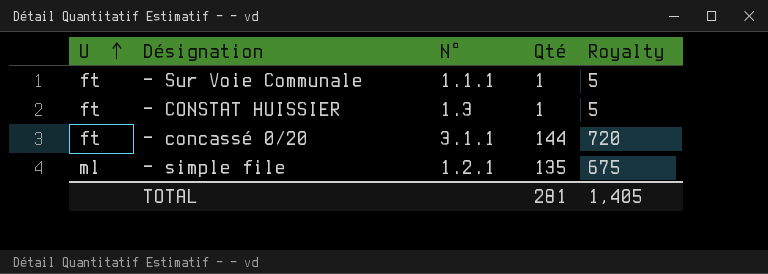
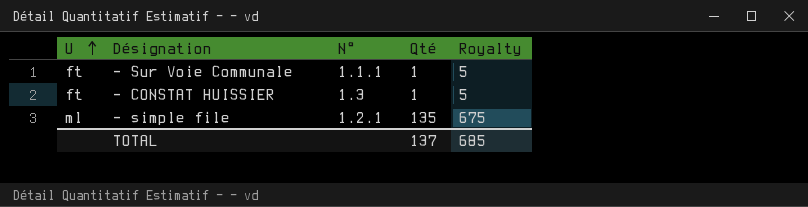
row - concassé 0/20: ft | 3.1.1 | 144 | 720 -> none
TOTAL | Qté: 281 -> 137
TOTAL | Royalty: 1,405 -> 685

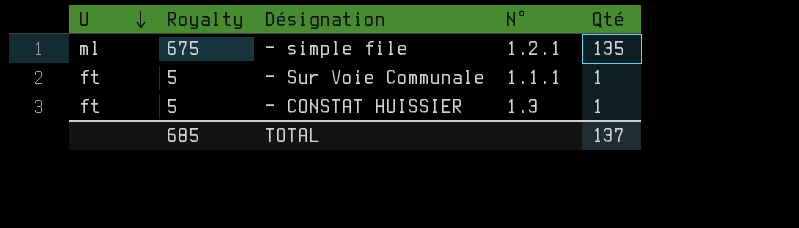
row order: U ascending -> U descending
column Royalty | position: 5 -> 2

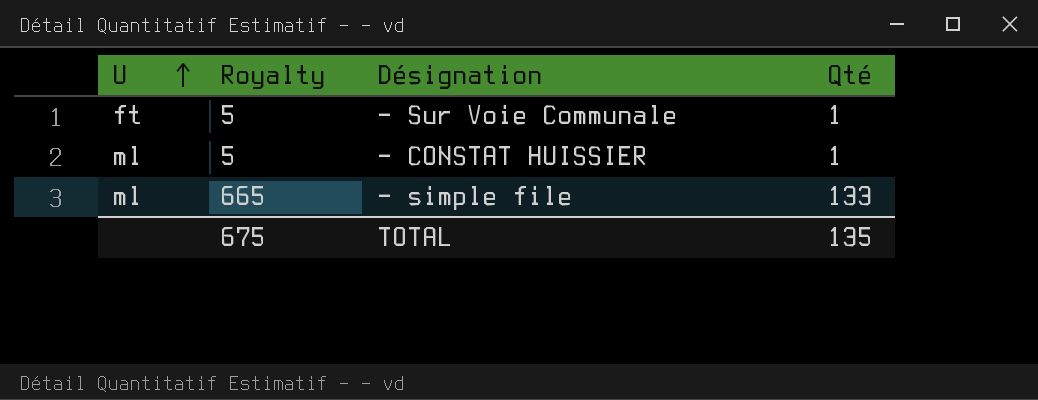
row order: U descending -> U ascending
column N° | position: 4 -> none
- CONSTAT HUISSIER | U: ft -> ml
- simple file | Royalty: 675 -> 665
- simple file | Qté: 135 -> 133
TOTAL | Royalty: 685 -> 675
TOTAL | Qté: 137 -> 135

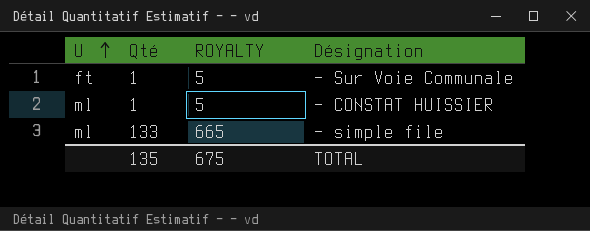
column Qté | position: 4 -> 2
column name: Royalty -> ROYALTY

